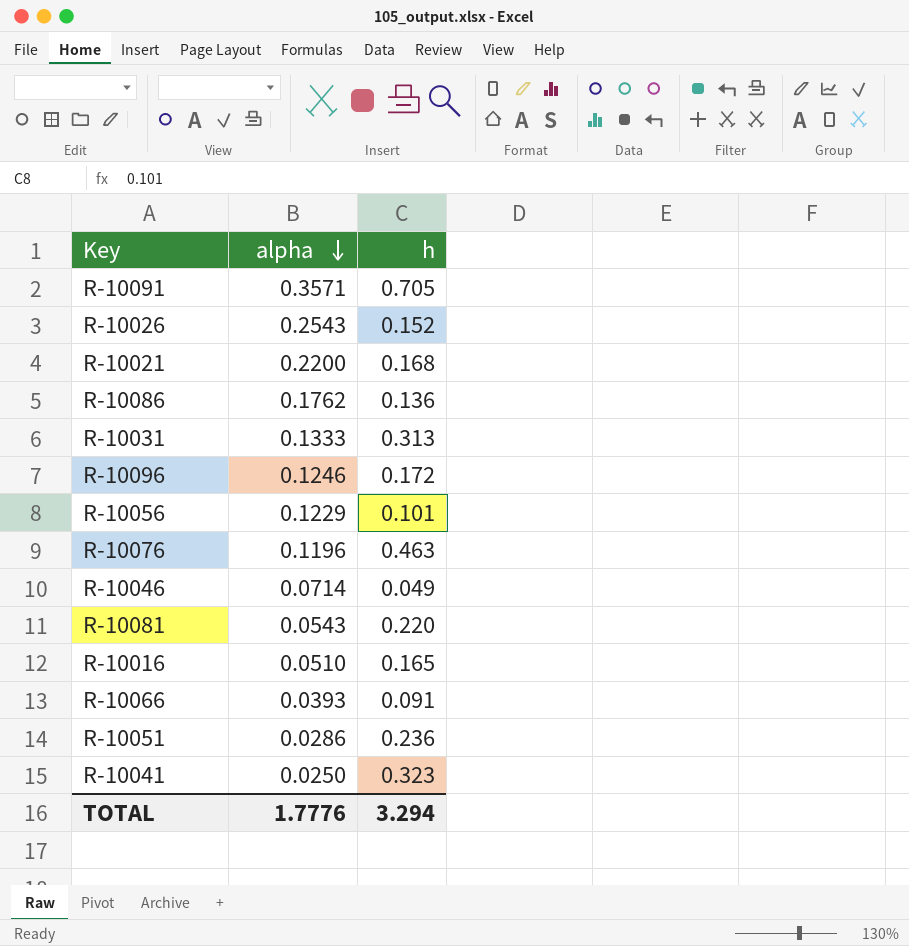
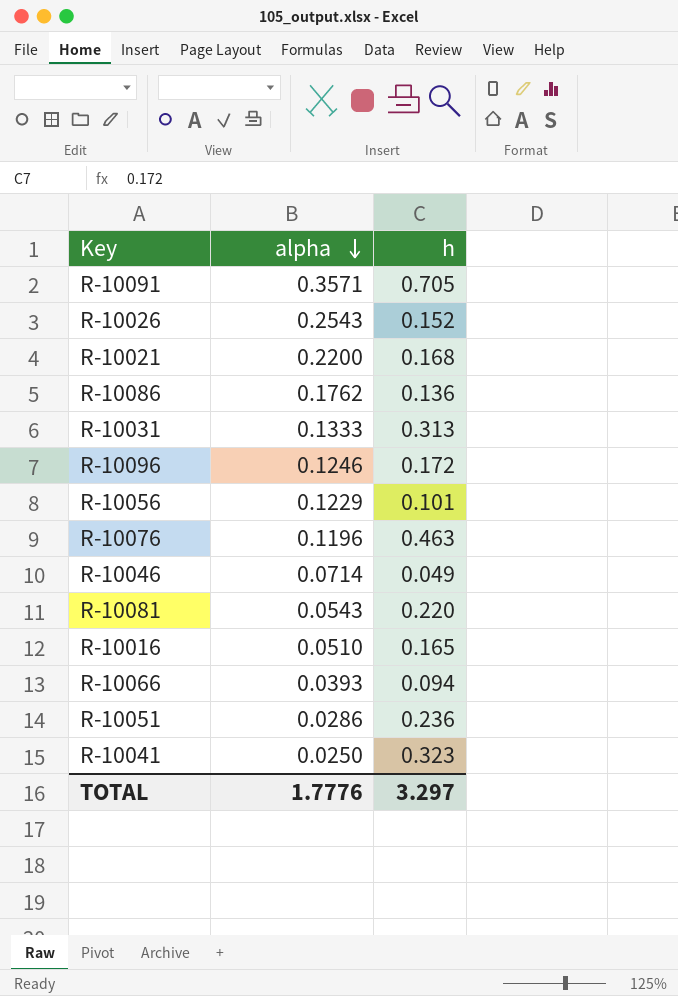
R-10066 | h: 0.091 -> 0.094
TOTAL | h: 3.294 -> 3.297

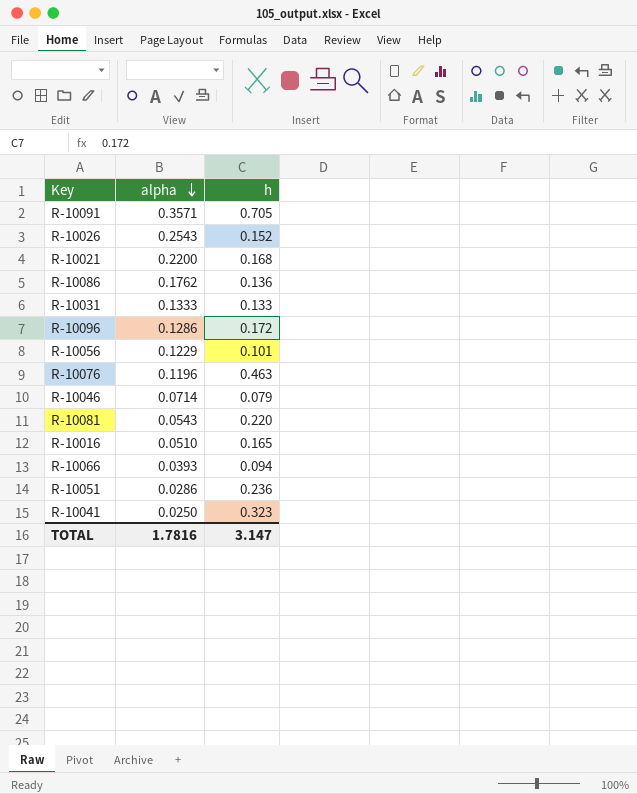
R-10031 | h: 0.313 -> 0.133
R-10096 | alpha: 0.1246 -> 0.1286
R-10046 | h: 0.049 -> 0.079
TOTAL | alpha: 1.7776 -> 1.7816
TOTAL | h: 3.297 -> 3.147

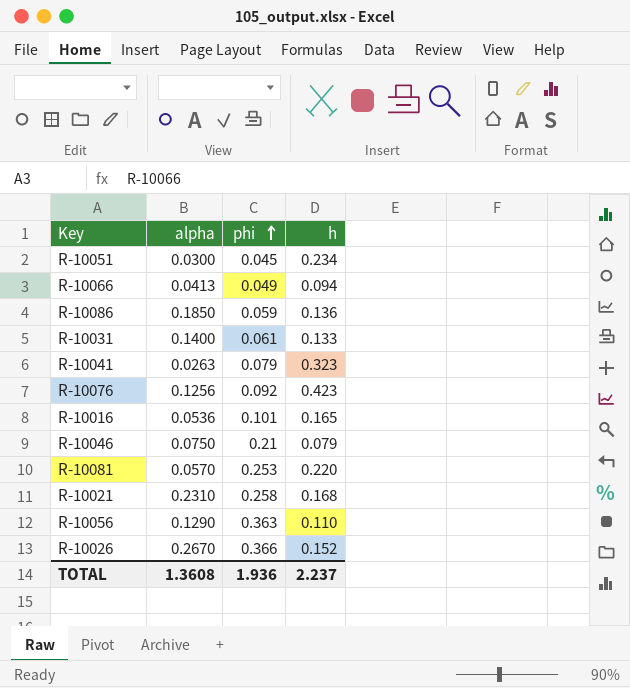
row order: alpha descending -> phi ascending
column phi | position: none -> 3
row R-10091: 0.3571 | 0.705 -> none
row R-10096: 0.1286 | 0.172 -> none
R-10051 | alpha: 0.0286 -> 0.0300
R-10051 | h: 0.236 -> 0.234
R-10066 | alpha: 0.0393 -> 0.0413
R-10086 | alpha: 0.1762 -> 0.1850
R-10031 | alpha: 0.1333 -> 0.1400
R-10041 | alpha: 0.0250 -> 0.0263
R-10076 | alpha: 0.1196 -> 0.1256
R-10076 | h: 0.463 -> 0.423
R-10016 | alpha: 0.0510 -> 0.0536
R-10046 | alpha: 0.0714 -> 0.0750
R-10081 | alpha: 0.0543 -> 0.0570
R-10021 | alpha: 0.2200 -> 0.2310
R-10056 | alpha: 0.1229 -> 0.1290
R-10056 | h: 0.101 -> 0.110
R-10026 | alpha: 0.2543 -> 0.2670
TOTAL | alpha: 1.7816 -> 1.3608
TOTAL | h: 3.147 -> 2.237

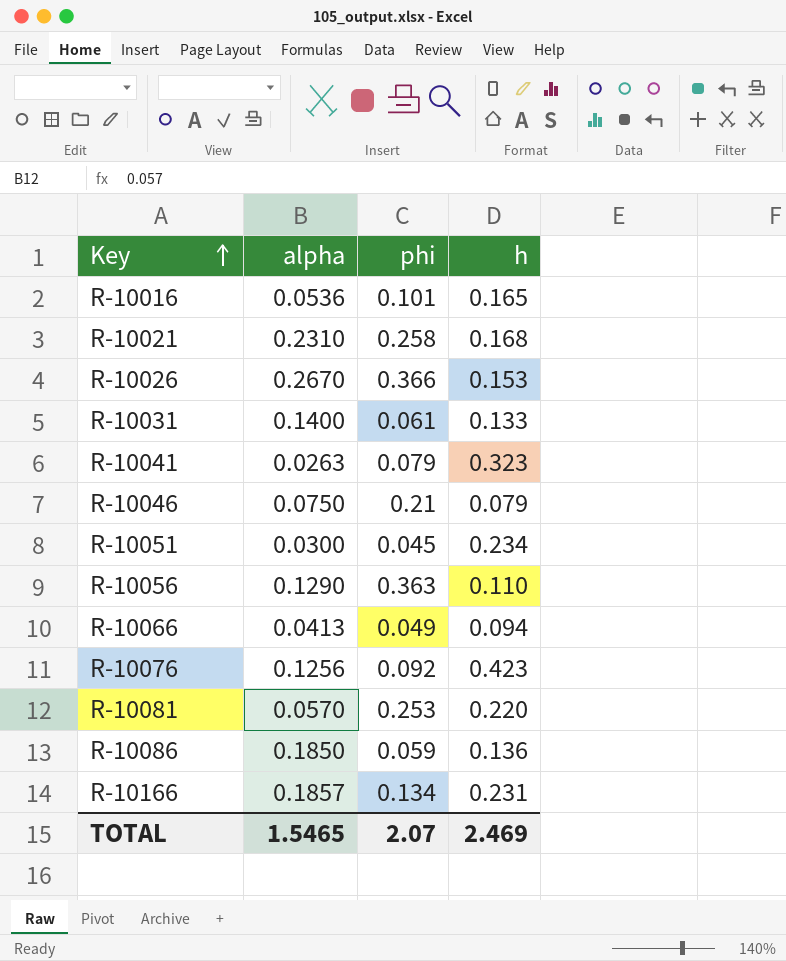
row order: phi ascending -> Key ascending
R-10026 | h: 0.152 -> 0.153
row R-10166: none -> 0.1857 | 0.134 | 0.231
TOTAL | alpha: 1.3608 -> 1.5465
TOTAL | phi: 1.936 -> 2.07
TOTAL | h: 2.237 -> 2.469

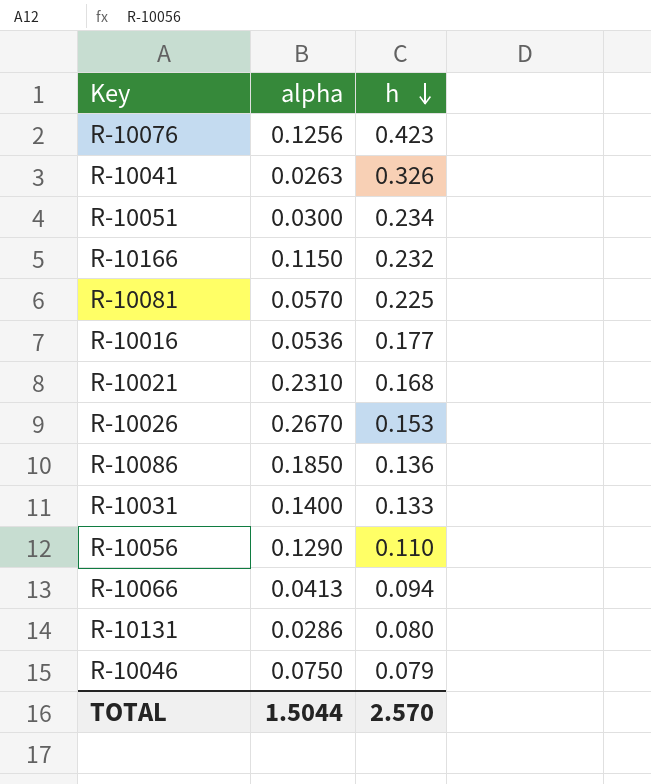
row order: Key ascending -> h descending
column phi | position: 3 -> none
R-10041 | h: 0.323 -> 0.326
R-10166 | alpha: 0.1857 -> 0.1150
R-10166 | h: 0.231 -> 0.232
R-10081 | h: 0.220 -> 0.225
R-10016 | h: 0.165 -> 0.177
row R-10131: none -> 0.0286 | 0.080
TOTAL | alpha: 1.5465 -> 1.5044
TOTAL | h: 2.469 -> 2.570

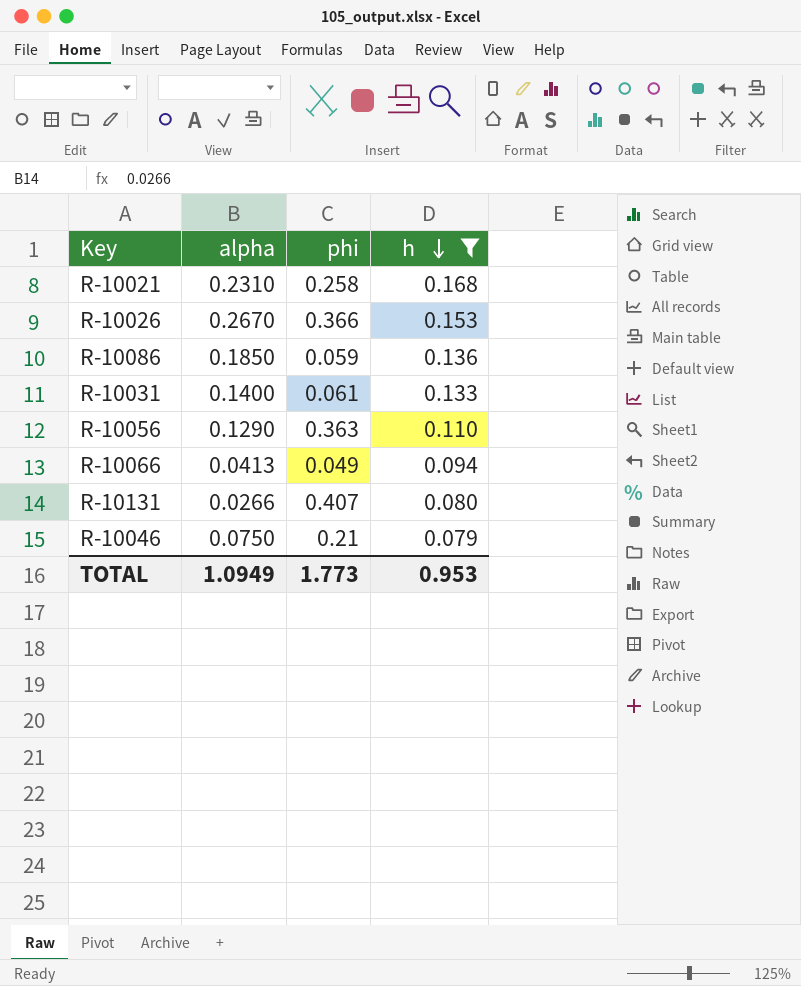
filter: none -> h <= 0.168
column phi | position: none -> 3
R-10131 | alpha: 0.0286 -> 0.0266
TOTAL | alpha: 1.5044 -> 1.0949
TOTAL | h: 2.570 -> 0.953

